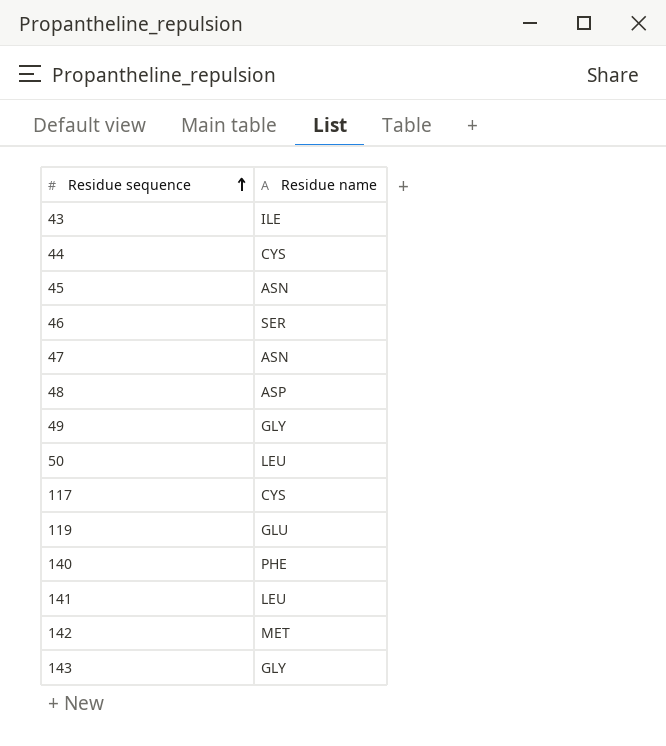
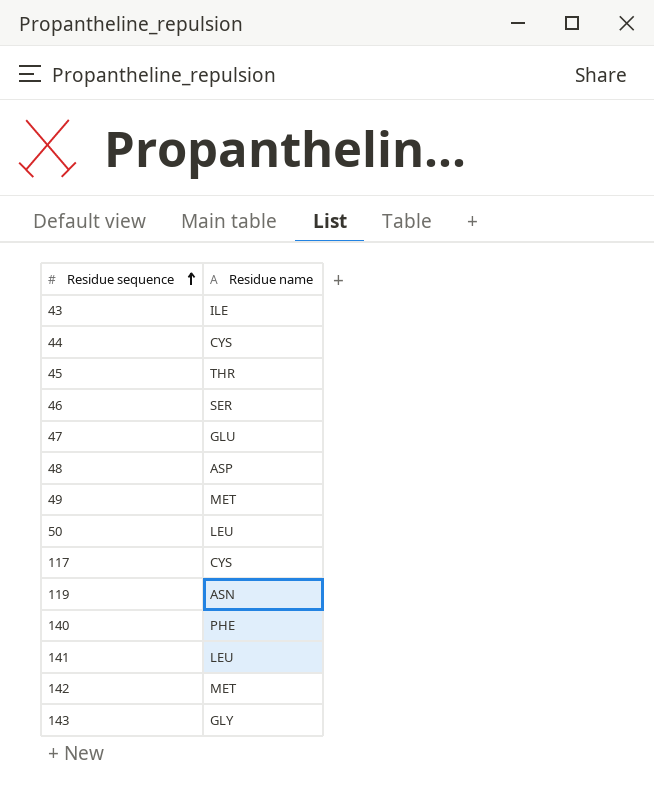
45 | Residue name: ASN -> THR
47 | Residue name: ASN -> GLU
49 | Residue name: GLY -> MET
119 | Residue name: GLU -> ASN

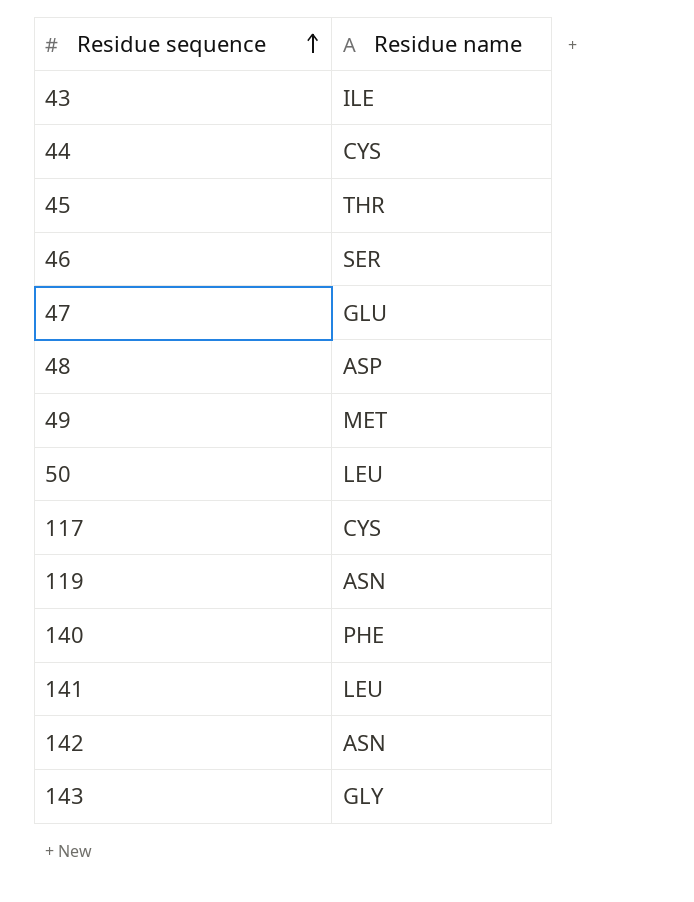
142 | Residue name: MET -> ASN

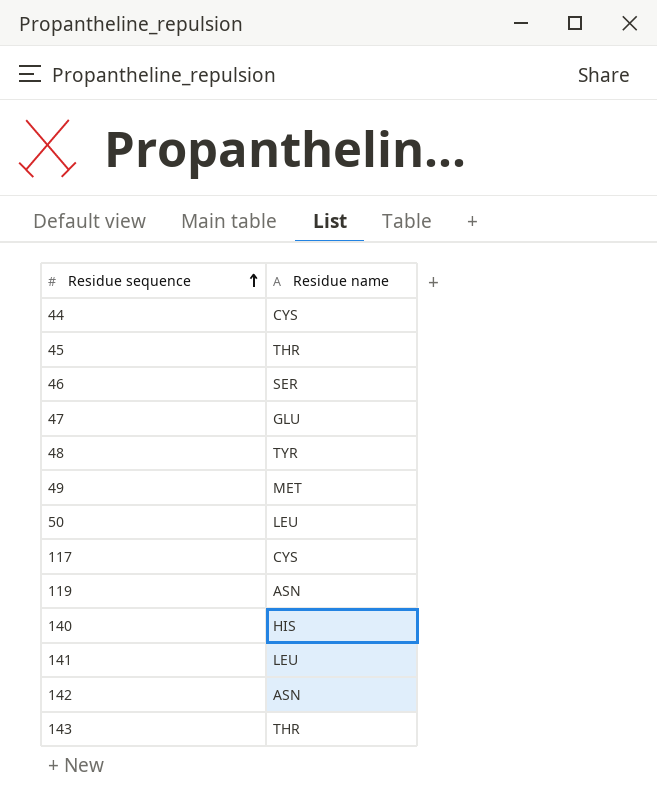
row 43: ILE -> none
48 | Residue name: ASP -> TYR
140 | Residue name: PHE -> HIS
143 | Residue name: GLY -> THR

